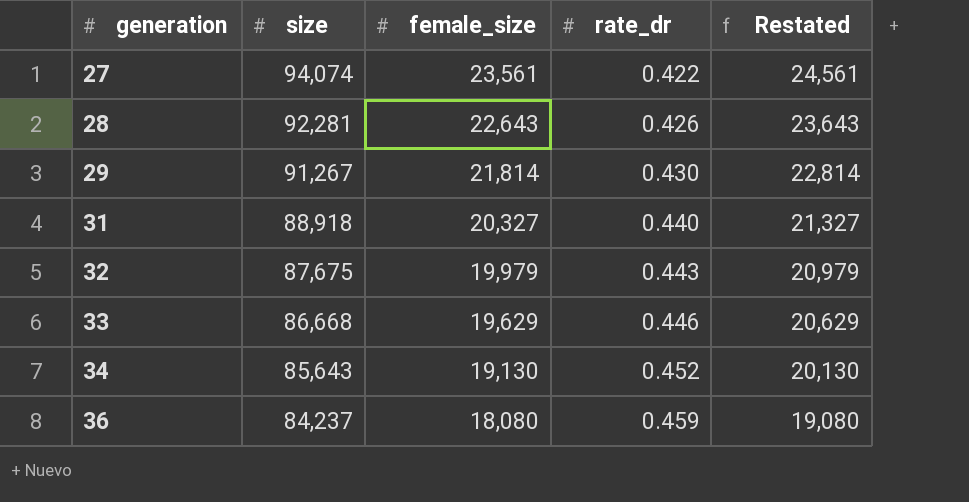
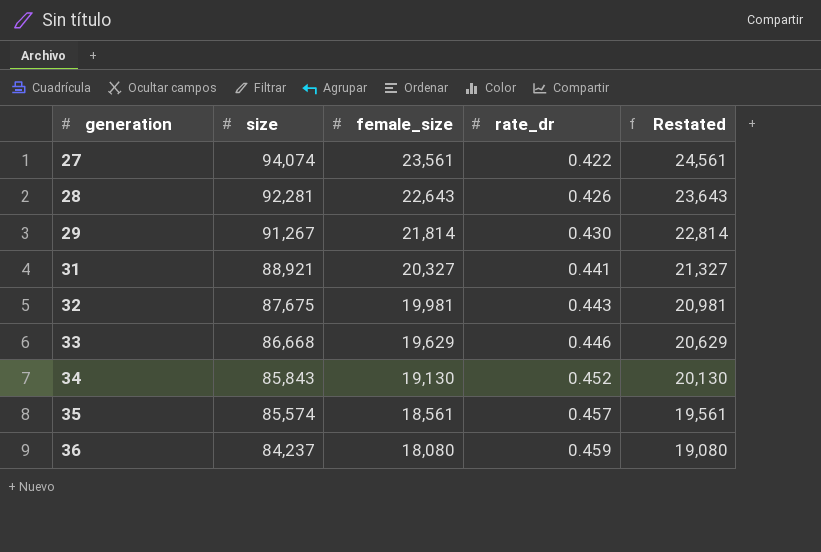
31 | size: 88,918 -> 88,921
31 | rate_dr: 0.440 -> 0.441
32 | female_size: 19,979 -> 19,981
32 | Restated: 20,979 -> 20,981
34 | size: 85,643 -> 85,843
row 35: none -> 85,574 | 18,561 | 0.457 | 19,561

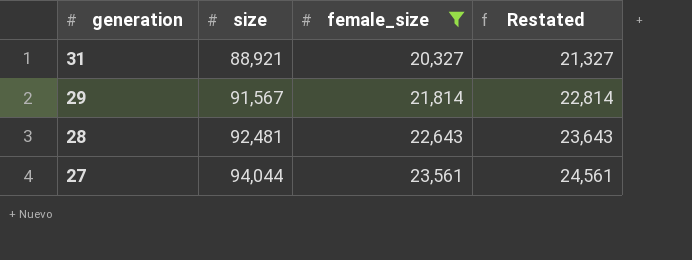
filter: none -> female_size >= 20,327
row order: generation ascending -> generation descending
column rate_dr | position: 4 -> none
29 | size: 91,267 -> 91,567
28 | size: 92,281 -> 92,481
27 | size: 94,074 -> 94,044

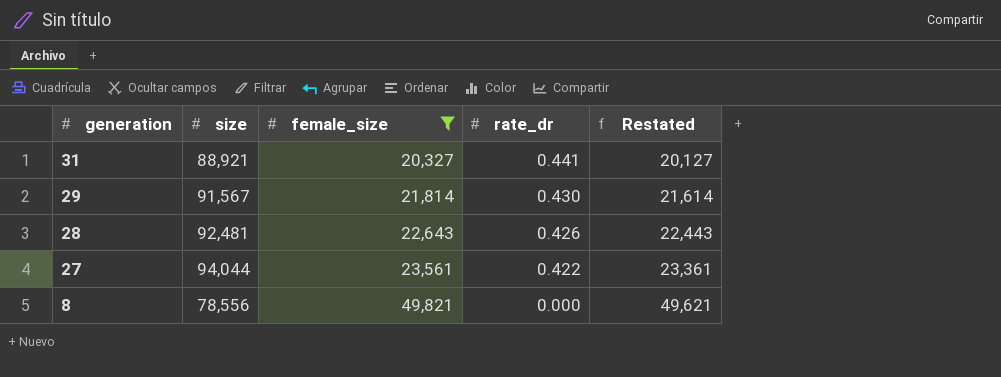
column rate_dr | position: none -> 4
column Restated | formula: [female_size] + 1000 -> [female_size] - 200
row 8: none -> 78,556 | 49,821 | 0.000 | 49,621

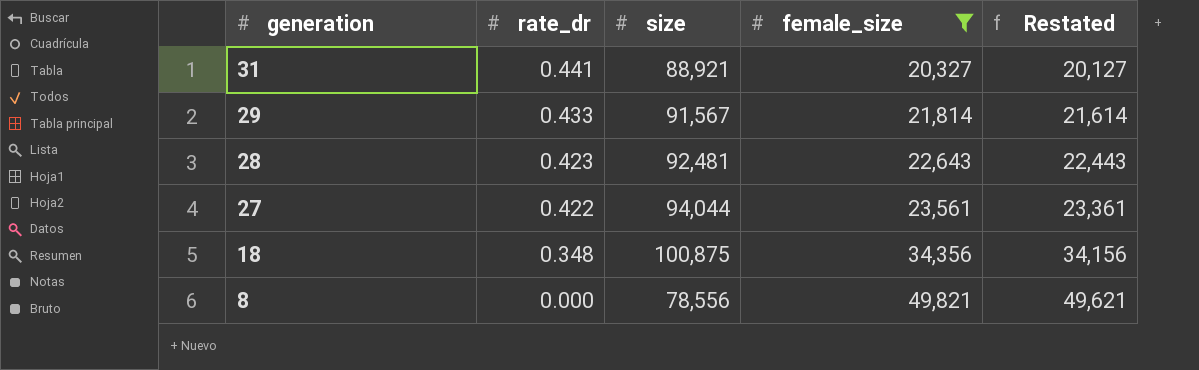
column rate_dr | position: 4 -> 2
29 | rate_dr: 0.430 -> 0.433
28 | rate_dr: 0.426 -> 0.423
row 18: none -> 0.348 | 100,875 | 34,356 | 34,156

